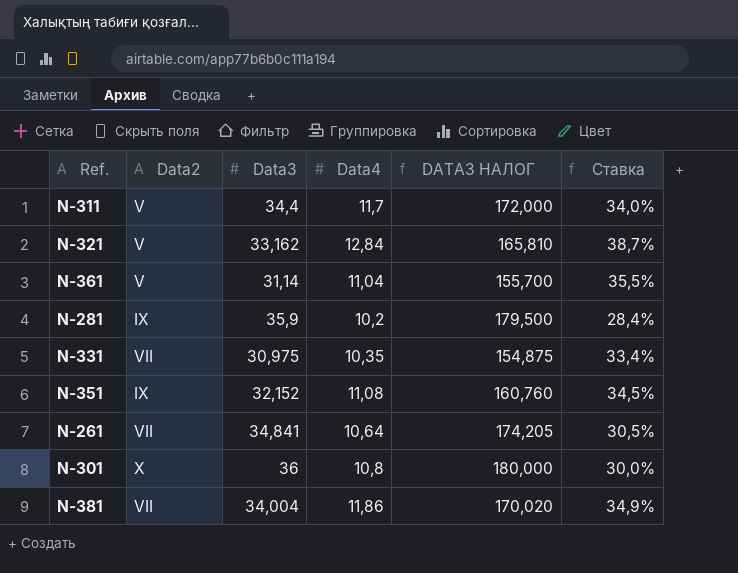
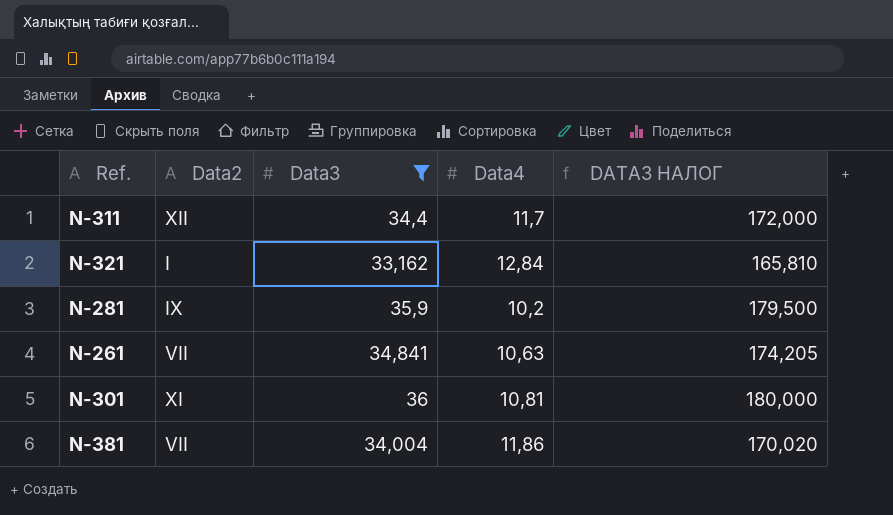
filter: none -> Data3 >= 33,162
column Ставка | formula: [Data4] / [Data3] -> none
N-311 | Data2: V -> XII
N-321 | Data2: V -> I
N-261 | Data4: 10,64 -> 10,63
N-301 | Data2: X -> XI
N-301 | Data4: 10,8 -> 10,81

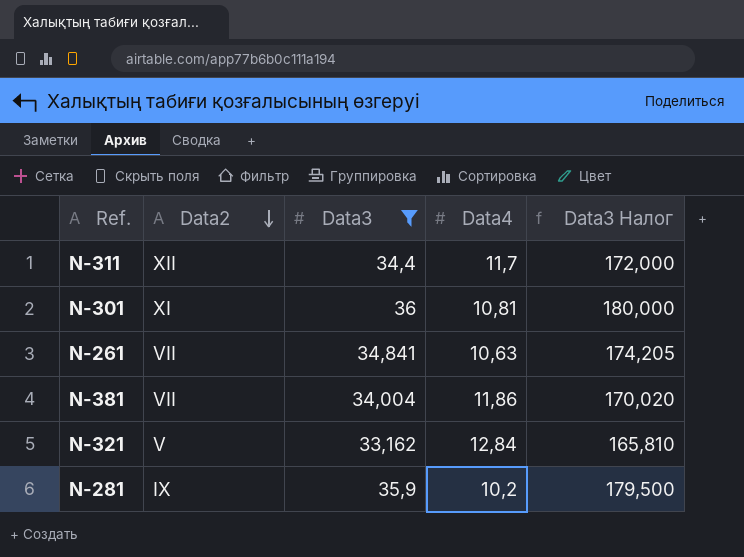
row order: none -> Data2 descending
column name: DATA3 НАЛОГ -> Data3 Налог
N-321 | Data2: I -> V

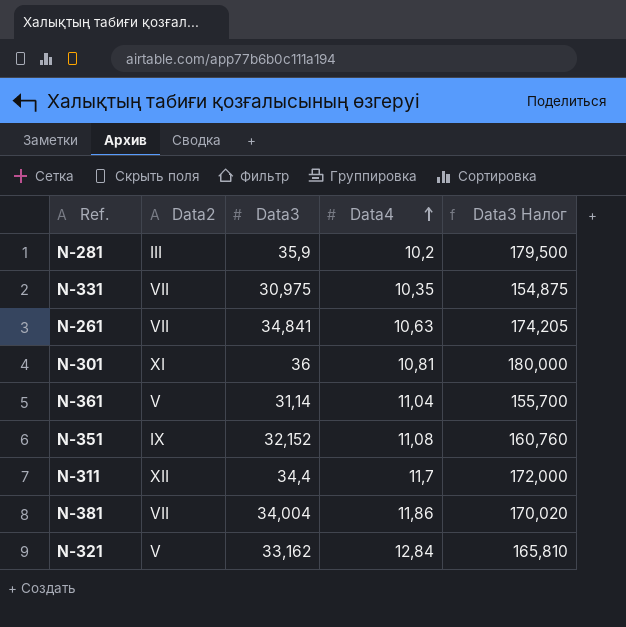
filter: Data3 >= 33,162 -> none
row order: Data2 descending -> Data4 ascending
N-281 | Data2: IX -> III

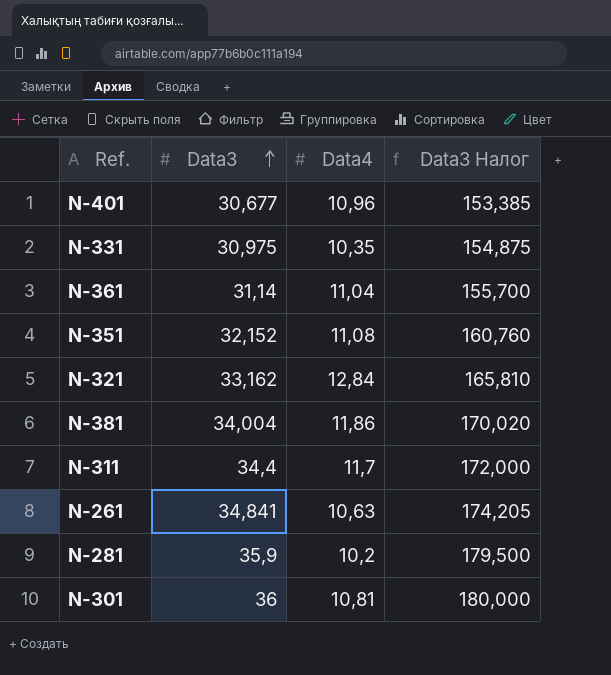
row order: Data4 ascending -> Data3 ascending
column Data2 | position: 2 -> none
row N-401: none -> 30,677 | 10,96 | 153,385

